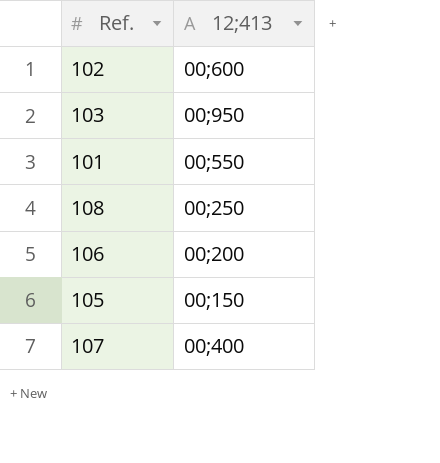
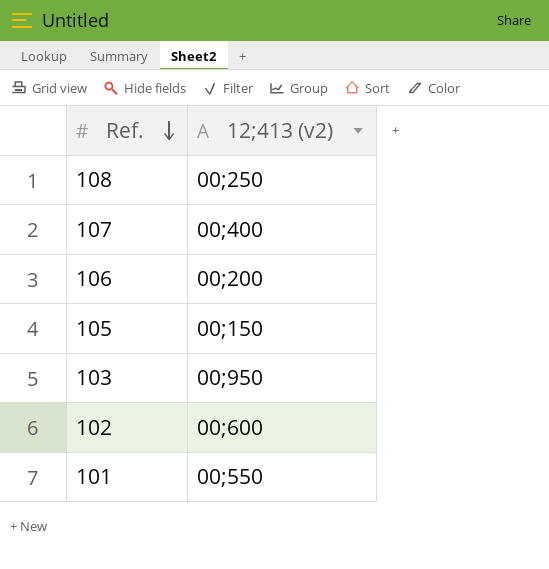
row order: none -> Ref. descending
column name: 12;413 -> 12;413 (v2)

